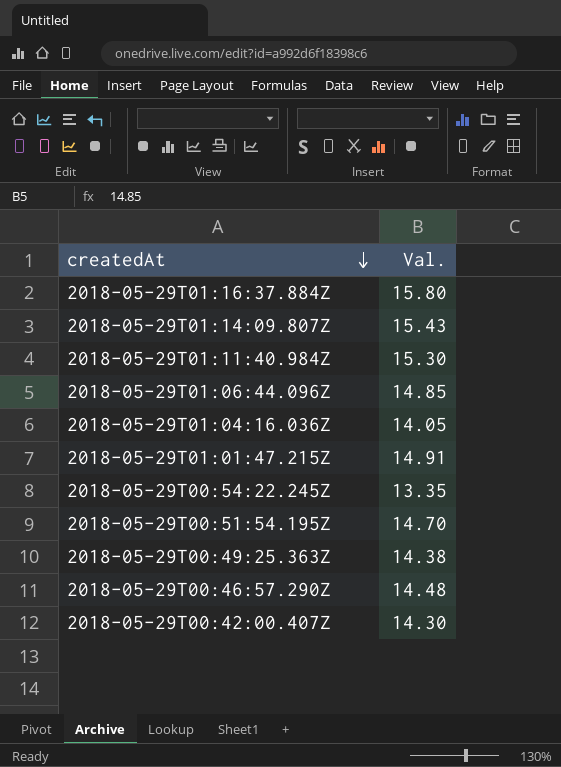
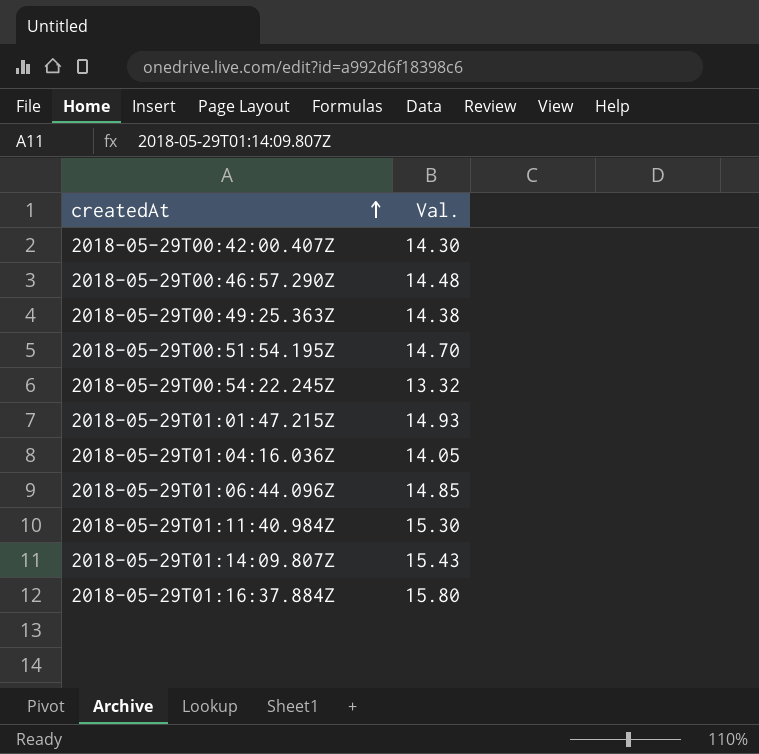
row order: createdAt descending -> createdAt ascending
2018-05-29T00:54:22.245Z | Val.: 13.35 -> 13.32
2018-05-29T01:01:47.215Z | Val.: 14.91 -> 14.93

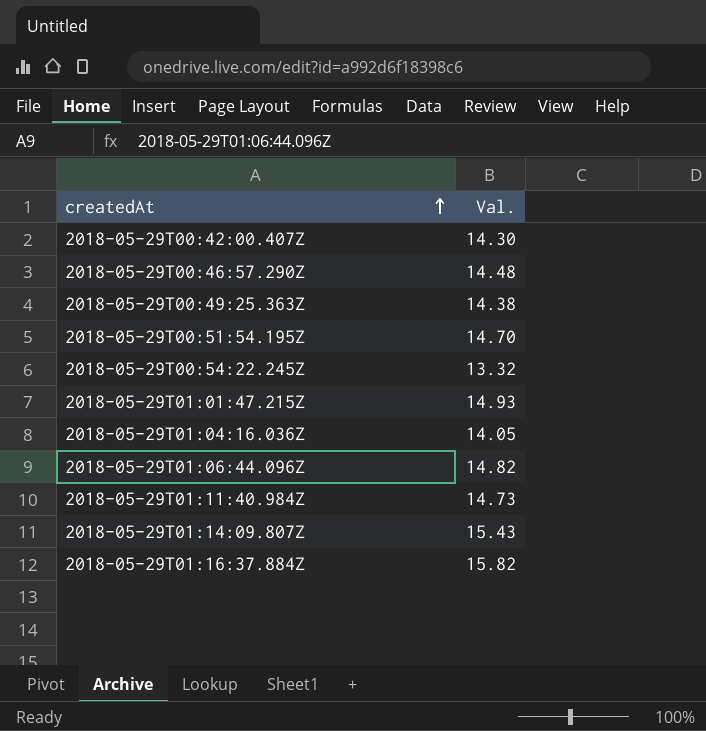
2018-05-29T01:06:44.096Z | Val.: 14.85 -> 14.82
2018-05-29T01:11:40.984Z | Val.: 15.30 -> 14.73
2018-05-29T01:16:37.884Z | Val.: 15.80 -> 15.82

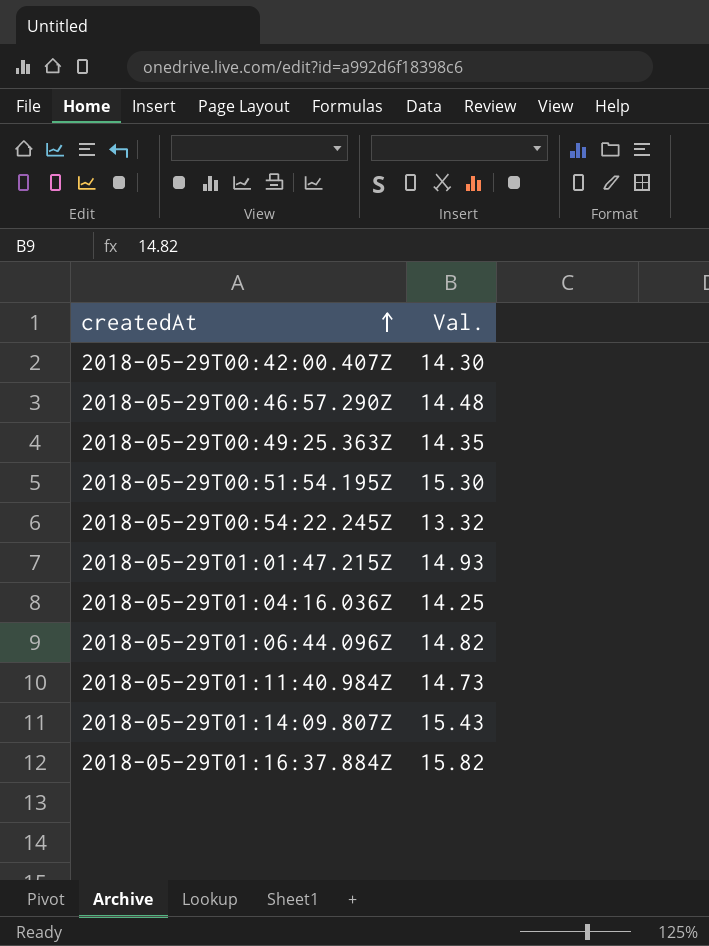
2018-05-29T00:49:25.363Z | Val.: 14.38 -> 14.35
2018-05-29T00:51:54.195Z | Val.: 14.70 -> 15.30
2018-05-29T01:04:16.036Z | Val.: 14.05 -> 14.25

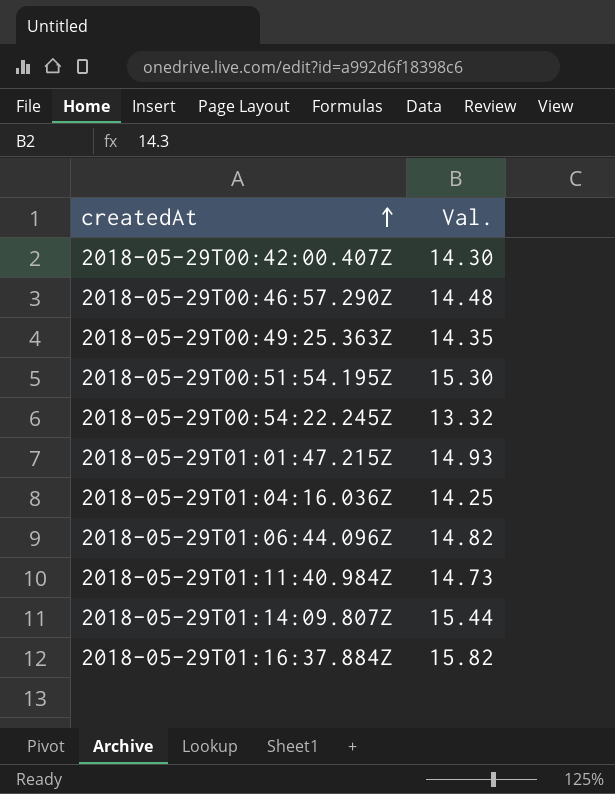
2018-05-29T01:14:09.807Z | Val.: 15.43 -> 15.44

